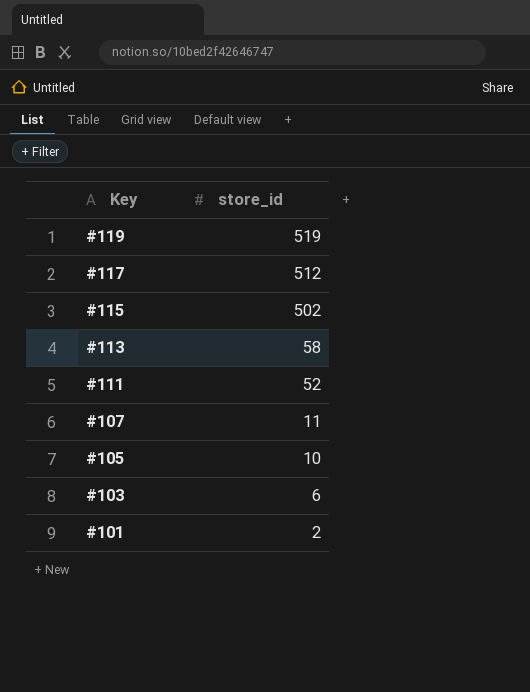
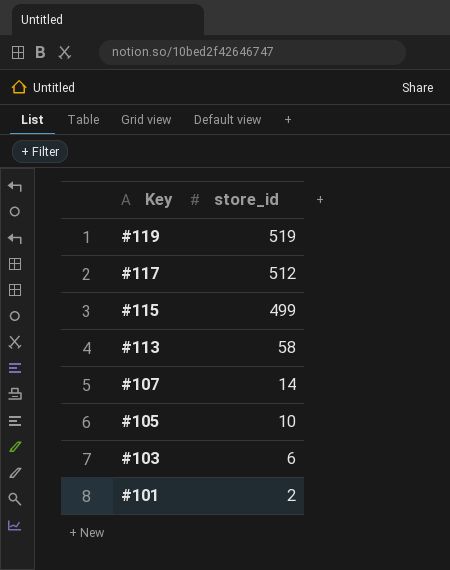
row #111: 52 -> none
#115 | store_id: 502 -> 499
#107 | store_id: 11 -> 14

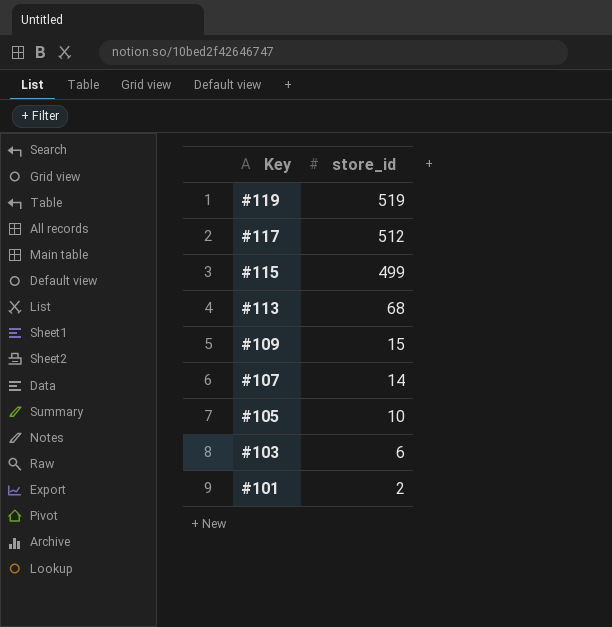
#113 | store_id: 58 -> 68
row #109: none -> 15

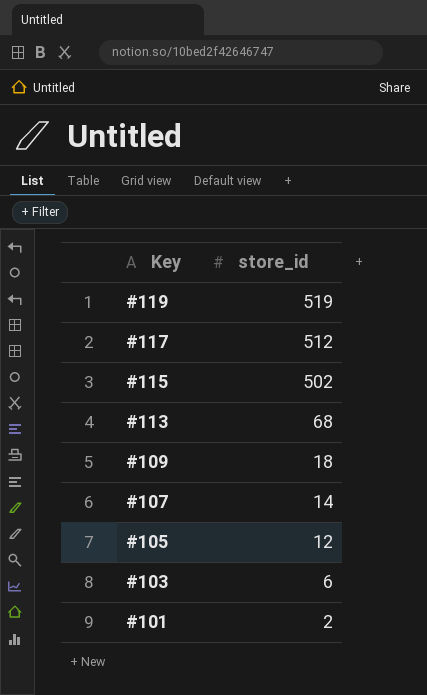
#115 | store_id: 499 -> 502
#109 | store_id: 15 -> 18
#105 | store_id: 10 -> 12

